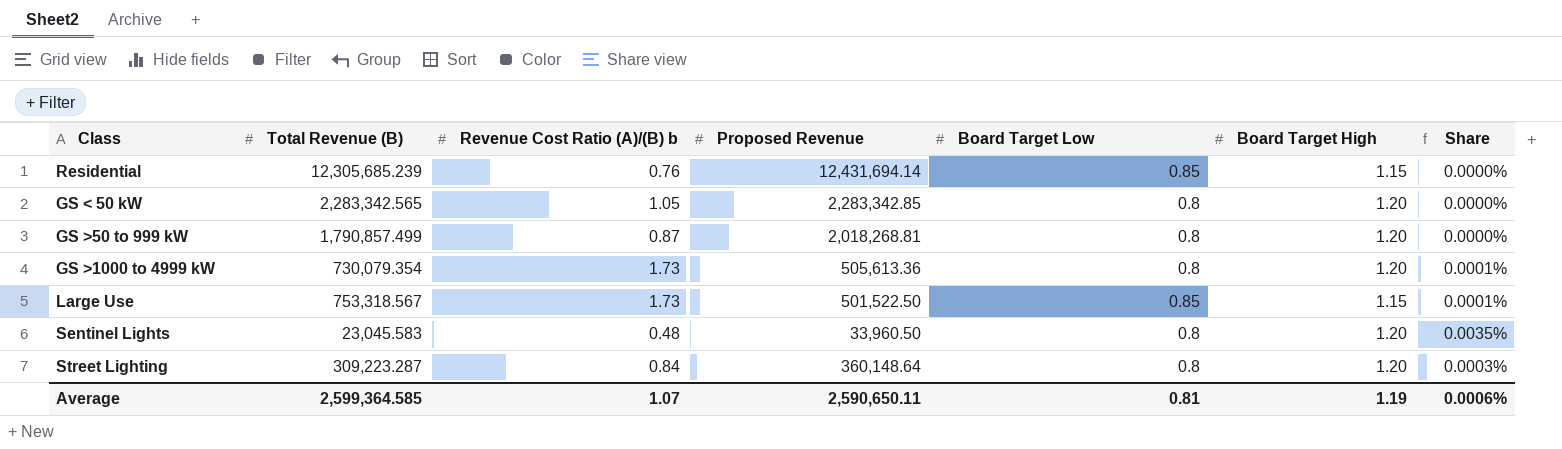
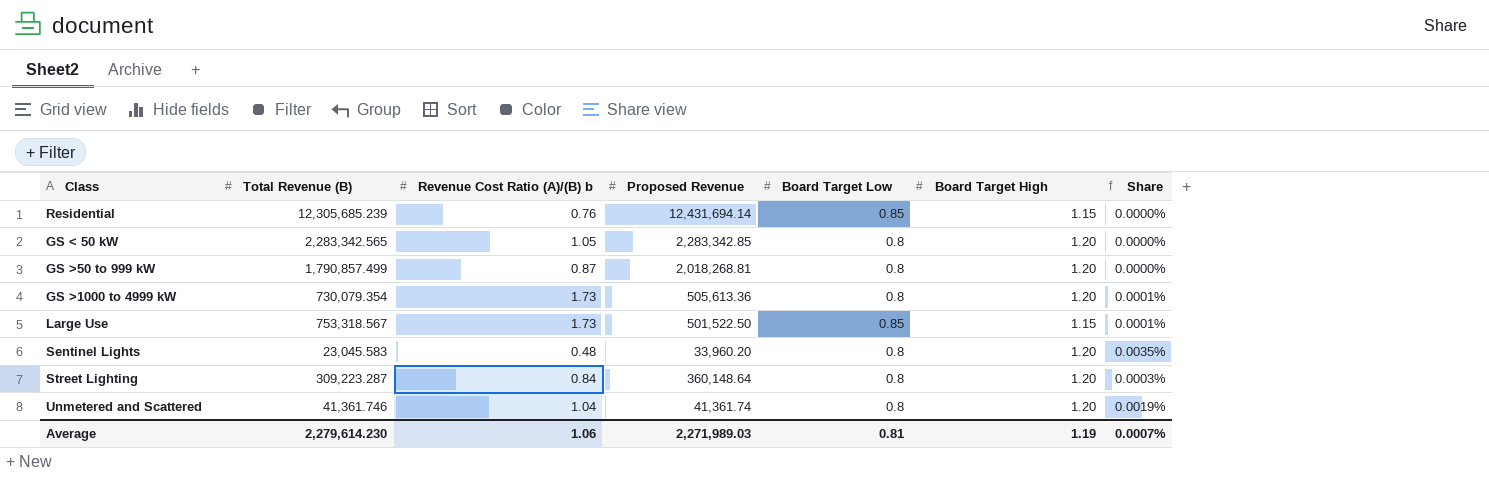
Sentinel Lights | Proposed Revenue: 33,960.50 -> 33,960.20
row Unmetered and Scattered: none -> 41,361.746 | 1.04 | 41,361.74 | 0.8 | 1.20 | 0.0019%
Average | Total Revenue (B): 2,599,364.585 -> 2,279,614.230
Average | Revenue Cost Ratio (A)/(B) b: 1.07 -> 1.06
Average | Proposed Revenue: 2,590,650.11 -> 2,271,989.03
Average | Share: 0.0006% -> 0.0007%

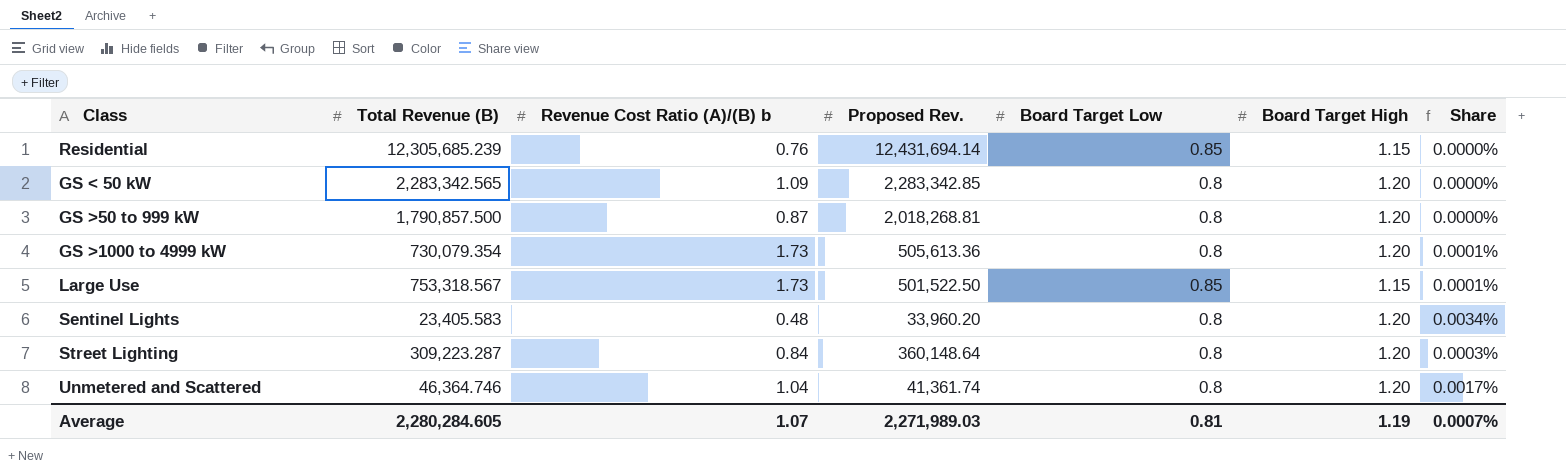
column name: Proposed Revenue -> Proposed Rev.
GS < 50 kW | Revenue Cost Ratio (A)/(B) b: 1.05 -> 1.09
GS >50 to 999 kW | Total Revenue (B): 1,790,857.499 -> 1,790,857.500
Sentinel Lights | Total Revenue (B): 23,045.583 -> 23,405.583
Sentinel Lights | Share: 0.0035% -> 0.0034%
Unmetered and Scattered | Total Revenue (B): 41,361.746 -> 46,364.746
Unmetered and Scattered | Share: 0.0019% -> 0.0017%
Average | Total Revenue (B): 2,279,614.230 -> 2,280,284.605
Average | Revenue Cost Ratio (A)/(B) b: 1.06 -> 1.07

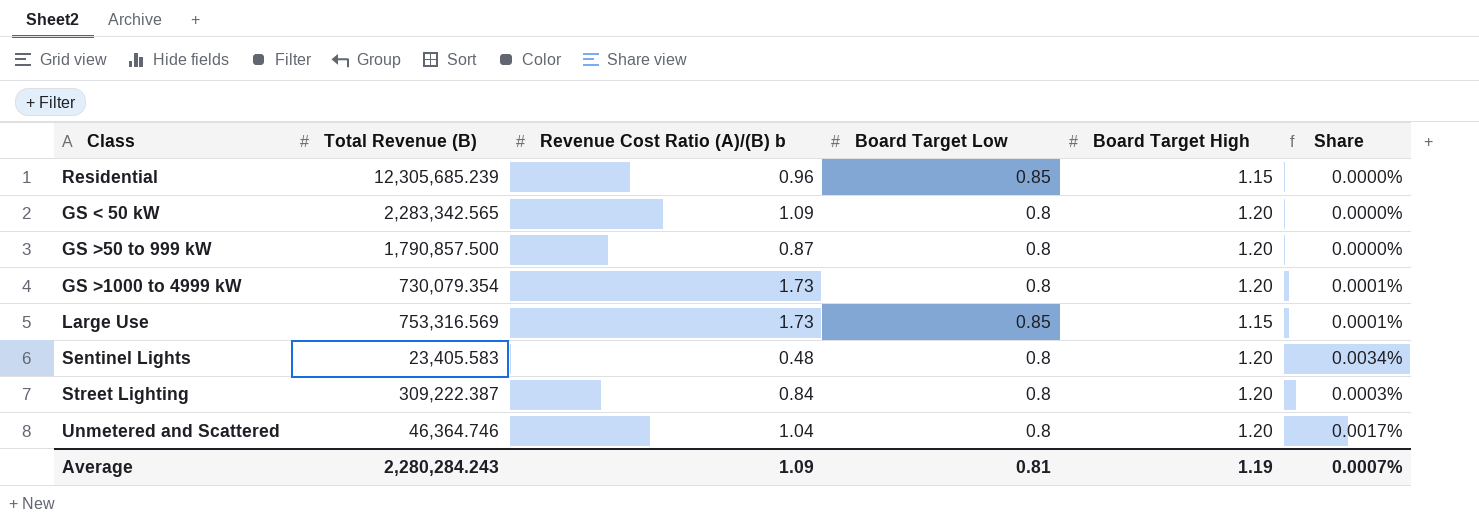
column Proposed Rev. | position: 4 -> none
Residential | Revenue Cost Ratio (A)/(B) b: 0.76 -> 0.96
Large Use | Total Revenue (B): 753,318.567 -> 753,316.569
Street Lighting | Total Revenue (B): 309,223.287 -> 309,222.387
Average | Total Revenue (B): 2,280,284.605 -> 2,280,284.243
Average | Revenue Cost Ratio (A)/(B) b: 1.07 -> 1.09

